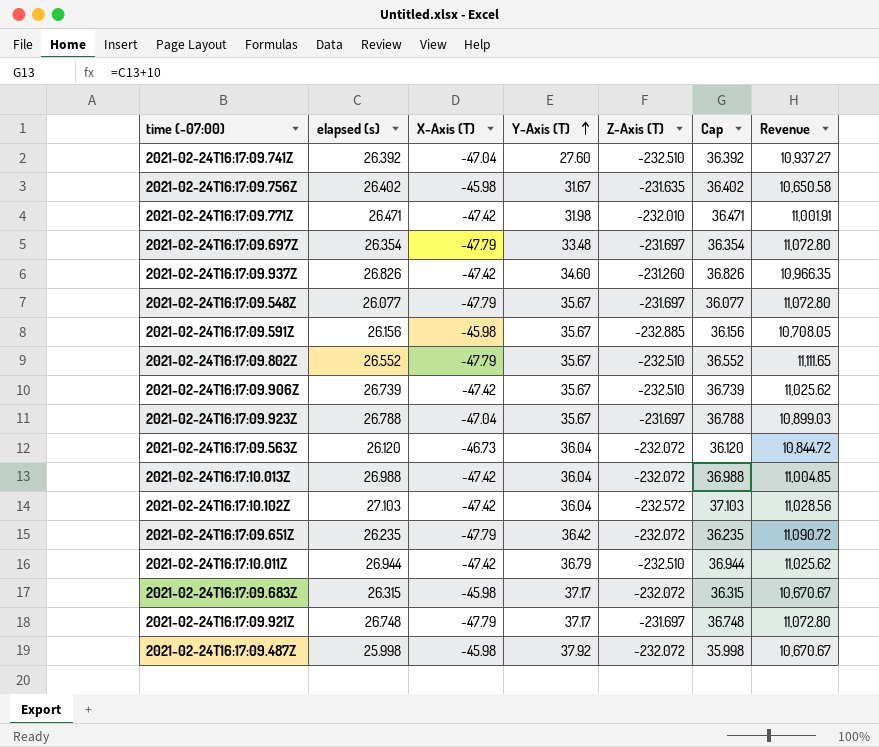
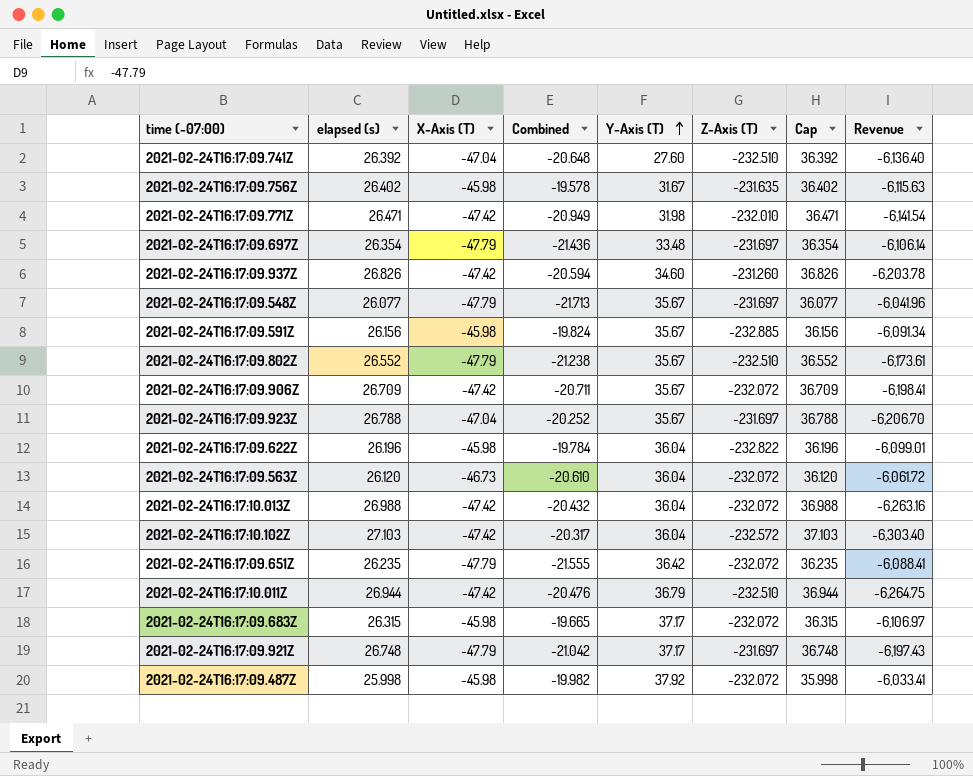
column Combined | formula: none -> [elapsed (s)] + [X-Axis (T)]
column Revenue | formula: [X-Axis (T)] * [Z-Axis (T)] -> [elapsed (s)] * [Z-Axis (T)]
2021-02-24T16:17:09.906Z | elapsed (s): 26.739 -> 26.709
2021-02-24T16:17:09.906Z | Z-Axis (T): -232.510 -> -232.072
2021-02-24T16:17:09.906Z | Cap: 36.739 -> 36.709
row 2021-02-24T16:17:09.622Z: none -> 26.196 | -45.98 | -19.784 | 36.04 | -232.822 | 36.196 | -6,099.01

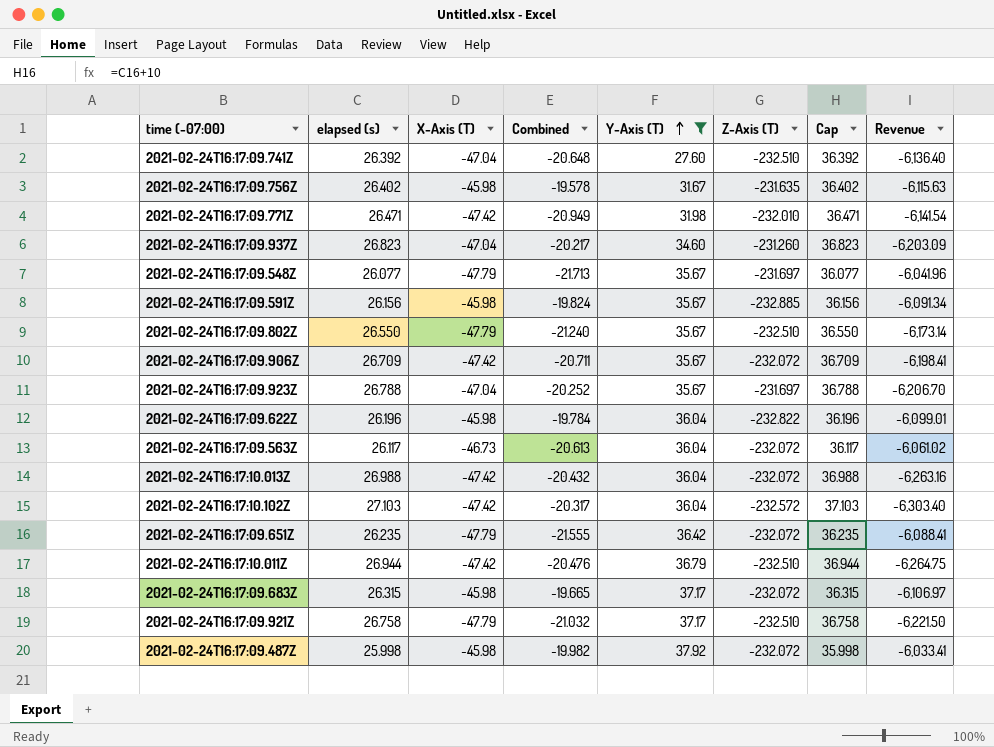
filter: none -> Y-Axis (T) != 33.48
2021-02-24T16:17:09.937Z | elapsed (s): 26.826 -> 26.823
2021-02-24T16:17:09.937Z | X-Axis (T): -47.42 -> -47.04
2021-02-24T16:17:09.937Z | Combined: -20.594 -> -20.217
2021-02-24T16:17:09.937Z | Cap: 36.826 -> 36.823
2021-02-24T16:17:09.937Z | Revenue: -6,203.78 -> -6,203.09
2021-02-24T16:17:09.802Z | elapsed (s): 26.552 -> 26.550
2021-02-24T16:17:09.802Z | Combined: -21.238 -> -21.240
2021-02-24T16:17:09.802Z | Cap: 36.552 -> 36.550
2021-02-24T16:17:09.802Z | Revenue: -6,173.61 -> -6,173.14
2021-02-24T16:17:09.563Z | elapsed (s): 26.120 -> 26.117
2021-02-24T16:17:09.563Z | Combined: -20.610 -> -20.613
2021-02-24T16:17:09.563Z | Cap: 36.120 -> 36.117
2021-02-24T16:17:09.563Z | Revenue: -6,061.72 -> -6,061.02
2021-02-24T16:17:09.921Z | elapsed (s): 26.748 -> 26.758
2021-02-24T16:17:09.921Z | Combined: -21.042 -> -21.032
2021-02-24T16:17:09.921Z | Z-Axis (T): -231.697 -> -232.510
2021-02-24T16:17:09.921Z | Cap: 36.748 -> 36.758
2021-02-24T16:17:09.921Z | Revenue: -6,197.43 -> -6,221.50

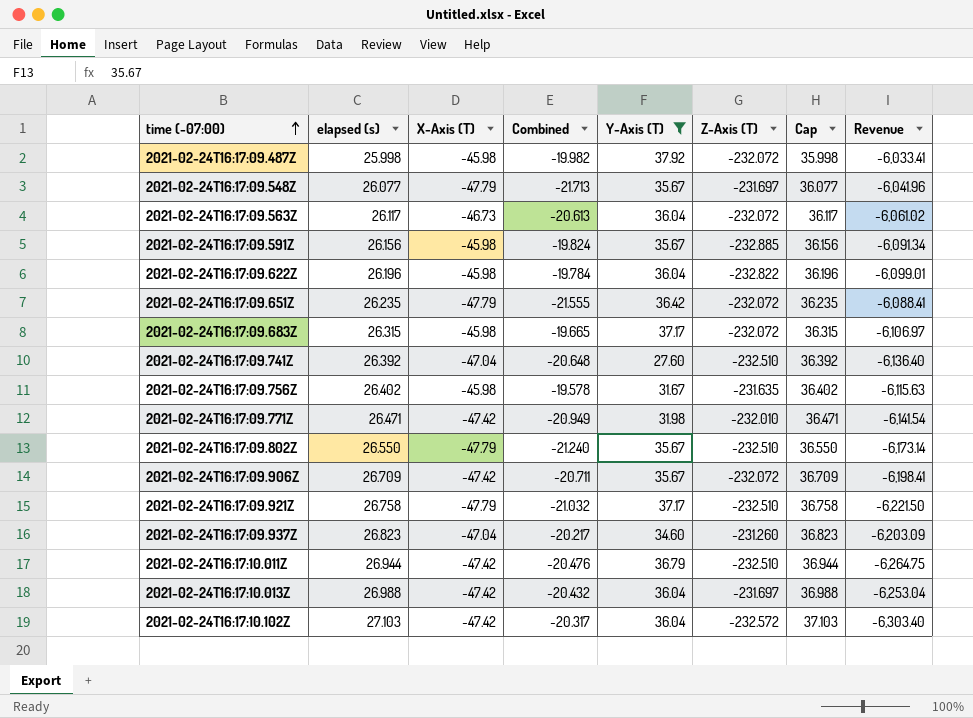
row order: Y-Axis (T) ascending -> time (-07:00) ascending
row 2021-02-24T16:17:09.923Z: 26.788 | -47.04 | -20.252 | 35.67 | -231.697 | 36.788 | -6,206.70 -> none
2021-02-24T16:17:10.013Z | Z-Axis (T): -232.072 -> -231.697
2021-02-24T16:17:10.013Z | Revenue: -6,263.16 -> -6,253.04

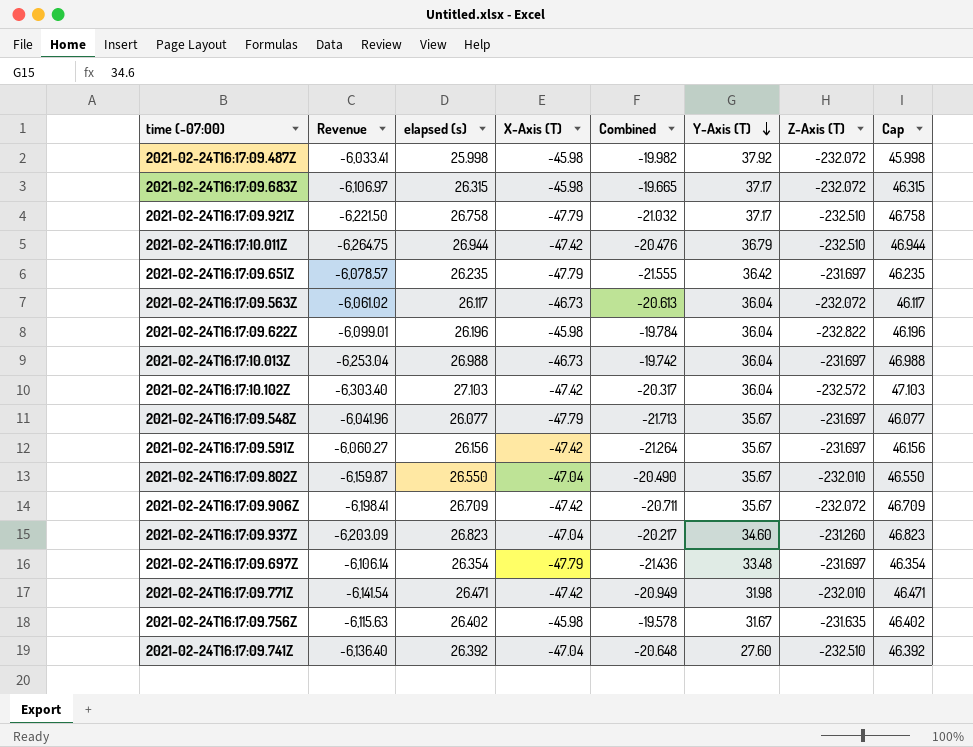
filter: Y-Axis (T) != 33.48 -> none
row order: time (-07:00) ascending -> Y-Axis (T) descending
column Revenue | position: 8 -> 2
column Cap | formula: [elapsed (s)] + 10 -> [elapsed (s)] + 20
2021-02-24T16:17:09.651Z | Revenue: -6,088.41 -> -6,078.57
2021-02-24T16:17:09.651Z | Z-Axis (T): -232.072 -> -231.697
2021-02-24T16:17:10.013Z | X-Axis (T): -47.42 -> -46.73
2021-02-24T16:17:10.013Z | Combined: -20.432 -> -19.742
2021-02-24T16:17:09.591Z | Revenue: -6,091.34 -> -6,060.27
2021-02-24T16:17:09.591Z | X-Axis (T): -45.98 -> -47.42
2021-02-24T16:17:09.591Z | Combined: -19.824 -> -21.264
2021-02-24T16:17:09.591Z | Z-Axis (T): -232.885 -> -231.697
2021-02-24T16:17:09.802Z | Revenue: -6,173.14 -> -6,159.87
2021-02-24T16:17:09.802Z | X-Axis (T): -47.79 -> -47.04
2021-02-24T16:17:09.802Z | Combined: -21.240 -> -20.490
2021-02-24T16:17:09.802Z | Z-Axis (T): -232.510 -> -232.010

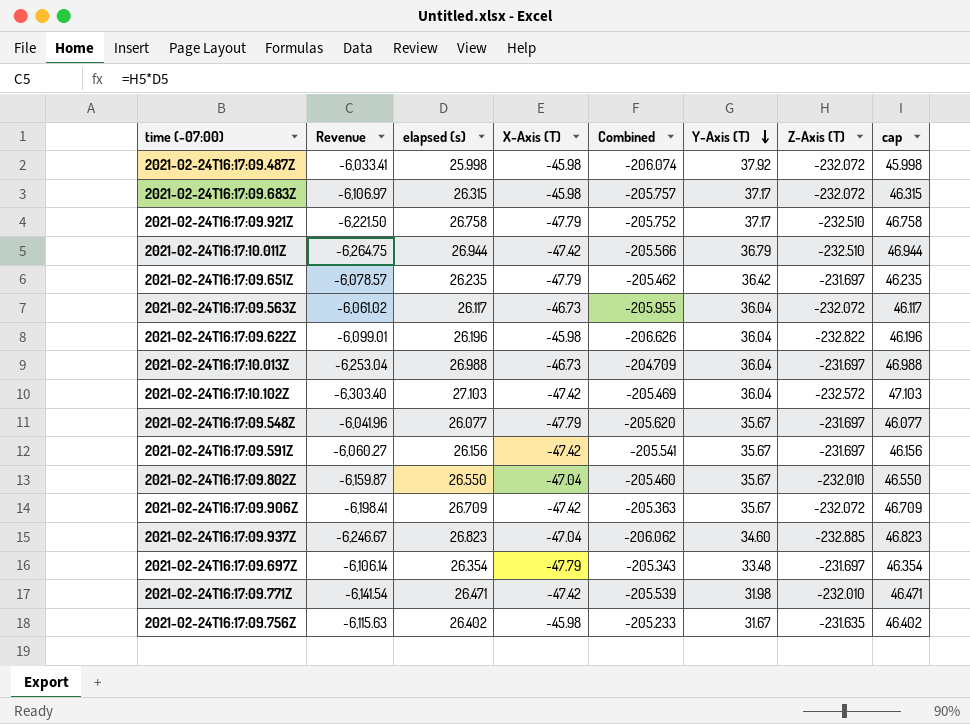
column Combined | formula: [elapsed (s)] + [X-Axis (T)] -> [elapsed (s)] + [Z-Axis (T)]
column name: Cap -> cap
row 2021-02-24T16:17:09.741Z: -6,136.40 | 26.392 | -47.04 | -20.648 | 27.60 | -232.510 | 46.392 -> none
2021-02-24T16:17:09.937Z | Revenue: -6,203.09 -> -6,246.67
2021-02-24T16:17:09.937Z | Z-Axis (T): -231.260 -> -232.885

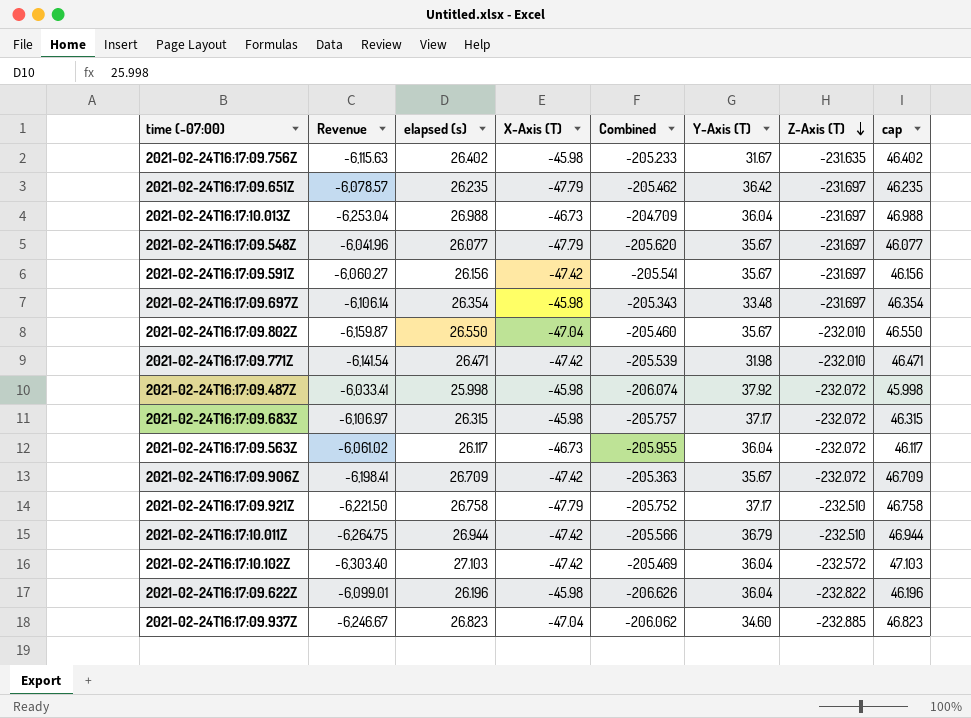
row order: Y-Axis (T) descending -> Z-Axis (T) descending
2021-02-24T16:17:09.697Z | X-Axis (T): -47.79 -> -45.98

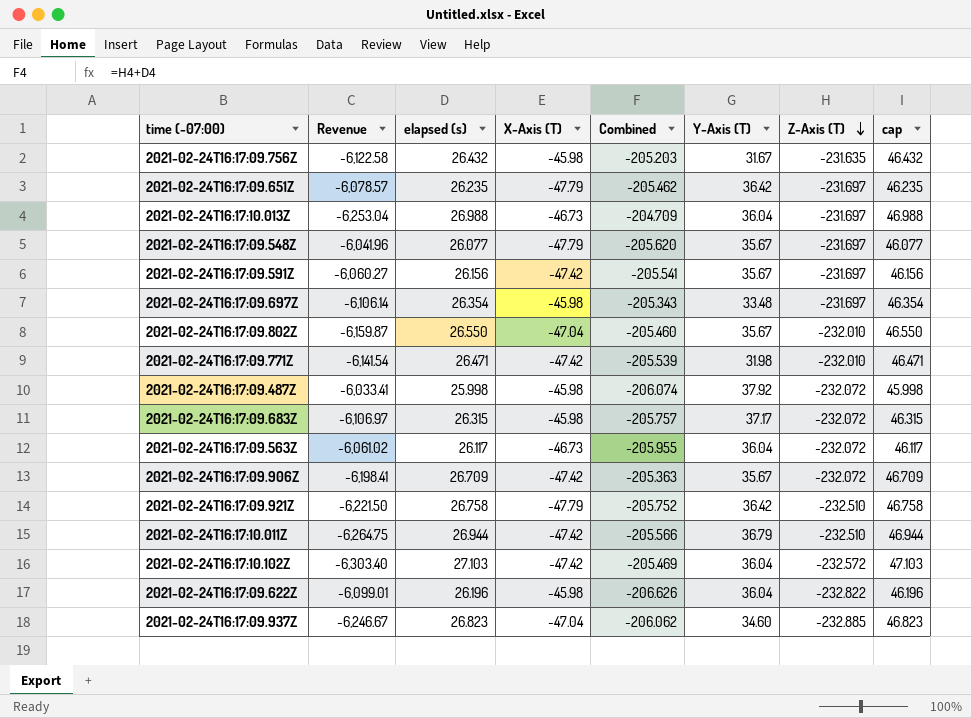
2021-02-24T16:17:09.756Z | Revenue: -6,115.63 -> -6,122.58
2021-02-24T16:17:09.756Z | elapsed (s): 26.402 -> 26.432
2021-02-24T16:17:09.756Z | Combined: -205.233 -> -205.203
2021-02-24T16:17:09.756Z | cap: 46.402 -> 46.432
2021-02-24T16:17:09.921Z | Y-Axis (T): 37.17 -> 36.42

